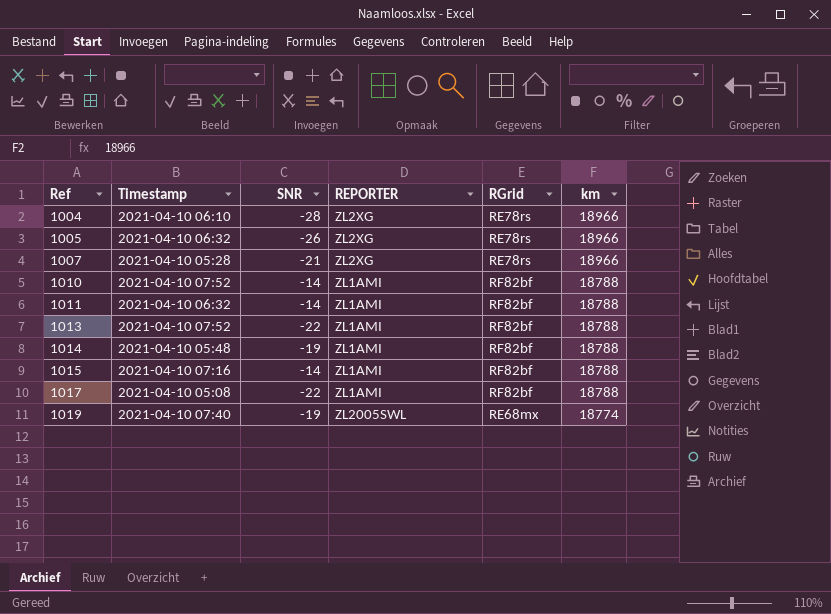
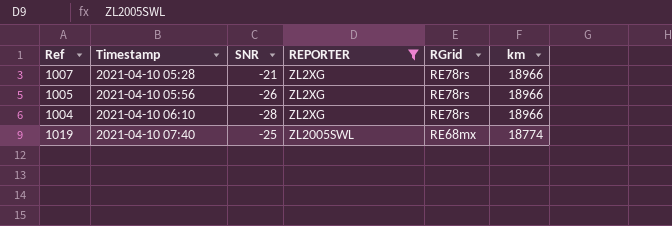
filter: none -> REPORTER != ZL1AMI
row order: Ref ascending -> Timestamp ascending
1005 | Timestamp: 2021-04-10 06:32 -> 2021-04-10 05:56
1019 | SNR: -19 -> -25

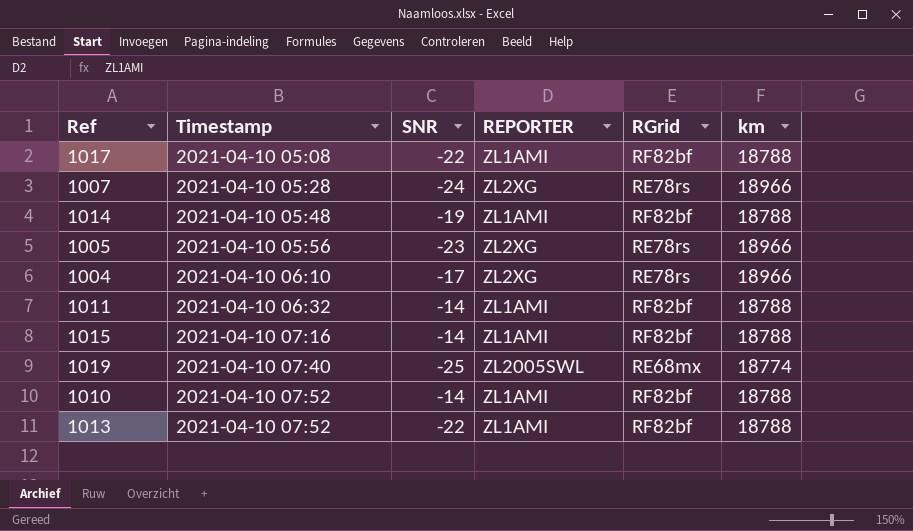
filter: REPORTER != ZL1AMI -> none
1007 | SNR: -21 -> -24
1005 | SNR: -26 -> -23
1004 | SNR: -28 -> -17

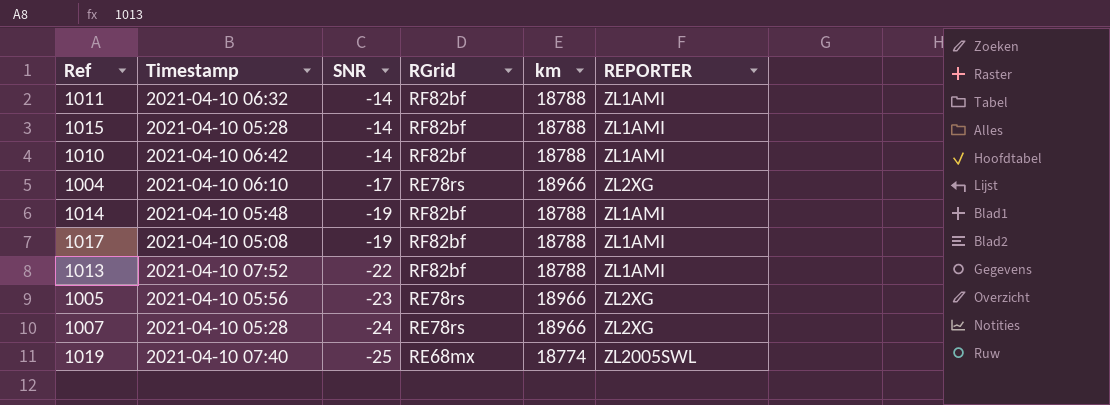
row order: Timestamp ascending -> SNR descending
column REPORTER | position: 4 -> 6
1015 | Timestamp: 2021-04-10 07:16 -> 2021-04-10 05:28
1010 | Timestamp: 2021-04-10 07:52 -> 2021-04-10 06:42
1017 | SNR: -22 -> -19

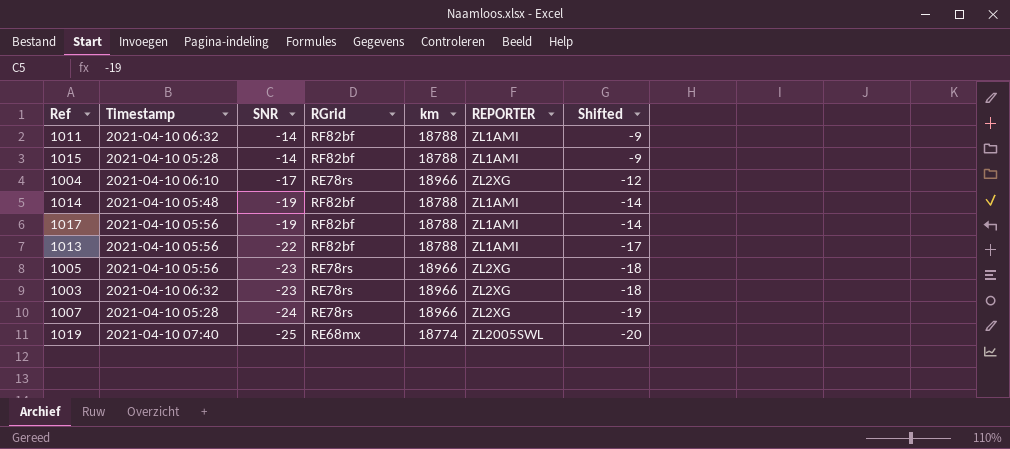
column Shifted | formula: none -> [SNR] + 5
row 1010: 2021-04-10 06:42 | -14 | RF82bf | 18788 | ZL1AMI -> none
1017 | Timestamp: 2021-04-10 05:08 -> 2021-04-10 05:56
1013 | Timestamp: 2021-04-10 07:52 -> 2021-04-10 05:56
row 1003: none -> 2021-04-10 06:32 | -23 | RE78rs | 18966 | ZL2XG | -18

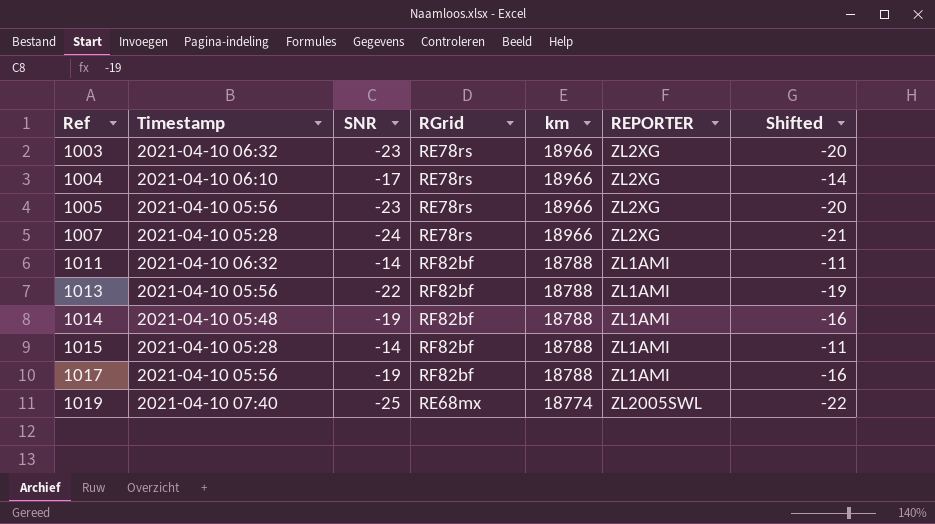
row order: SNR descending -> Ref ascending
column Shifted | formula: [SNR] + 5 -> [SNR] + 3

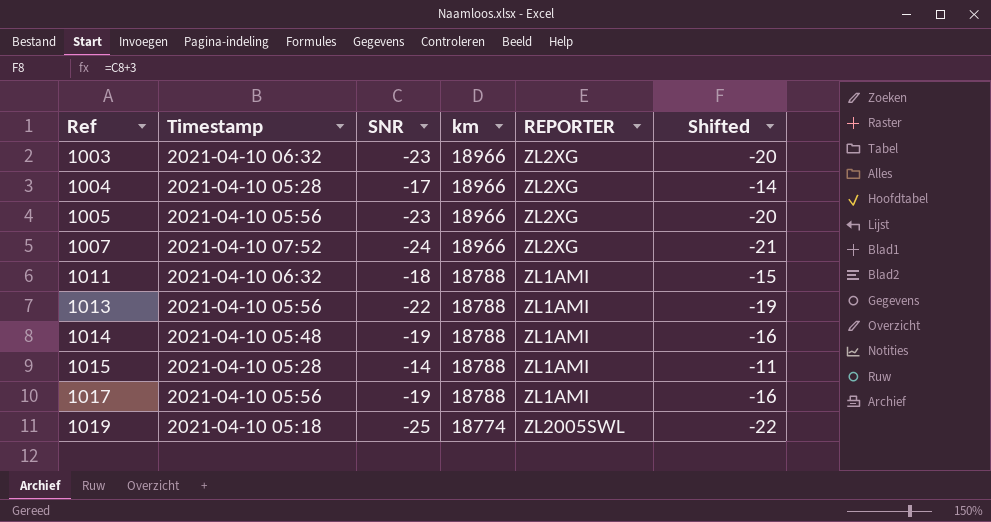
column RGrid | position: 4 -> none
1004 | Timestamp: 2021-04-10 06:10 -> 2021-04-10 05:28
1007 | Timestamp: 2021-04-10 05:28 -> 2021-04-10 07:52
1011 | SNR: -14 -> -18
1011 | Shifted: -11 -> -15
1019 | Timestamp: 2021-04-10 07:40 -> 2021-04-10 05:18

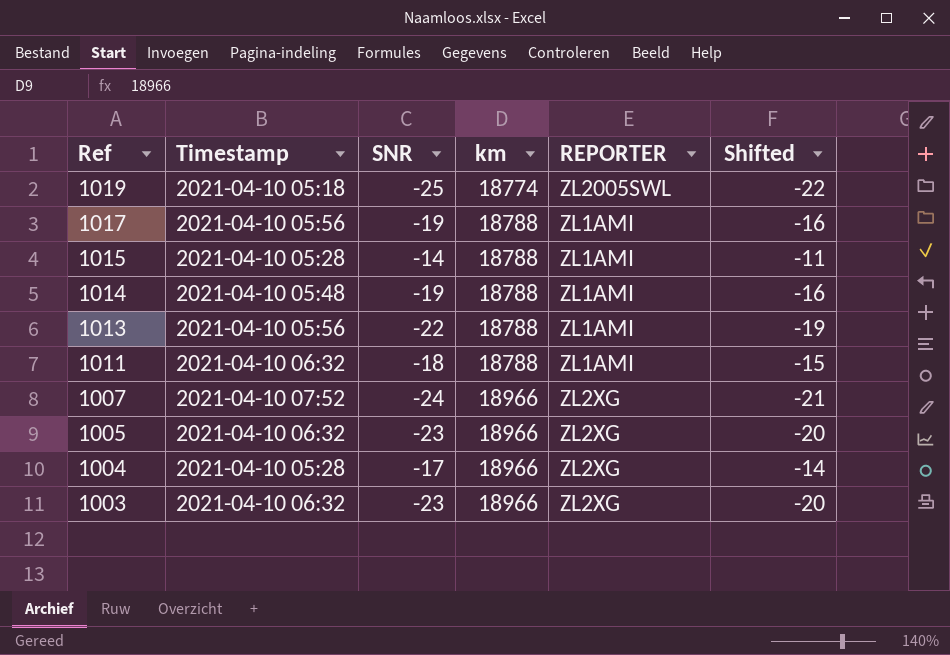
row order: Ref ascending -> Ref descending
1005 | Timestamp: 2021-04-10 05:56 -> 2021-04-10 06:32

